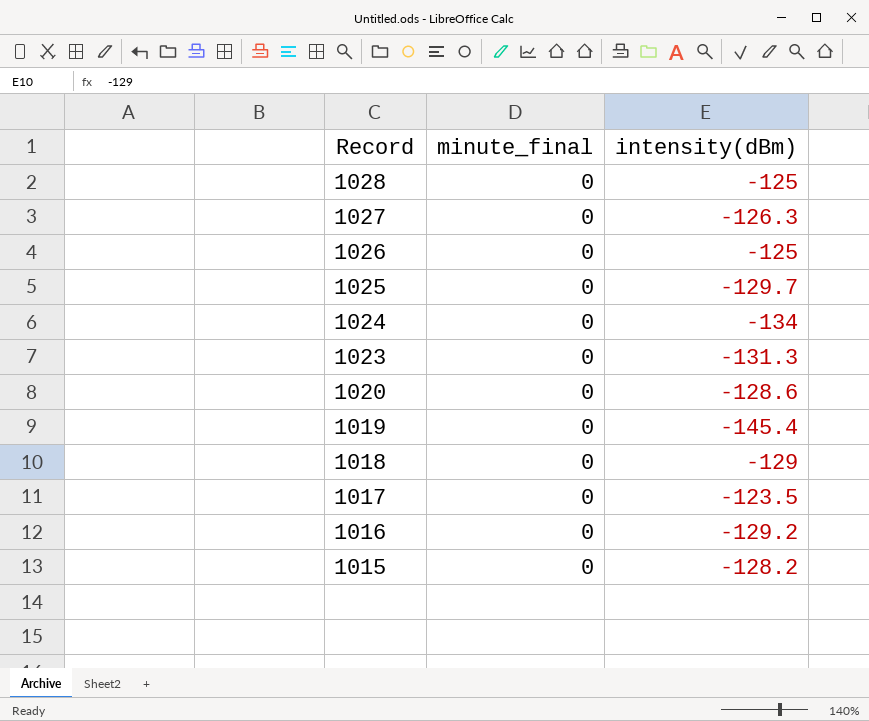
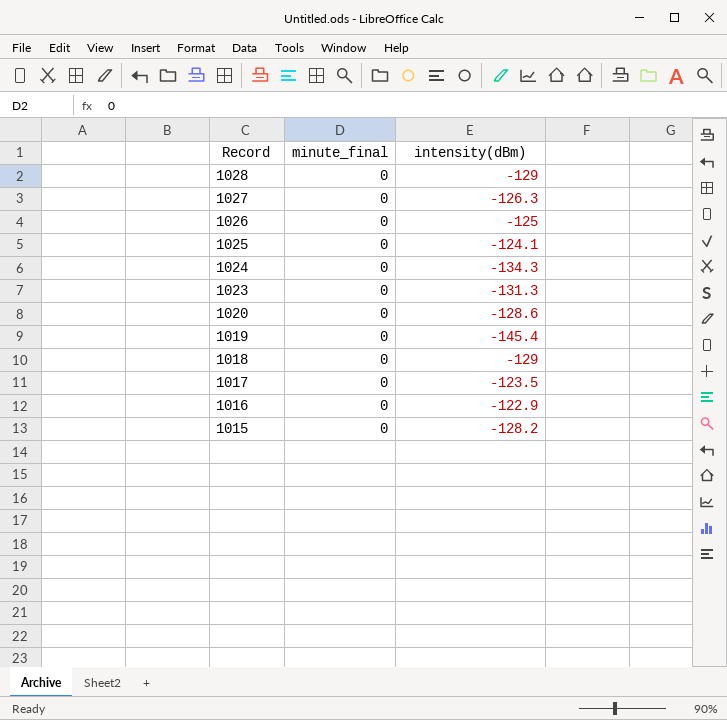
1028 | intensity(dBm): -125 -> -129
1025 | intensity(dBm): -129.7 -> -124.1
1024 | intensity(dBm): -134 -> -134.3
1016 | intensity(dBm): -129.2 -> -122.9

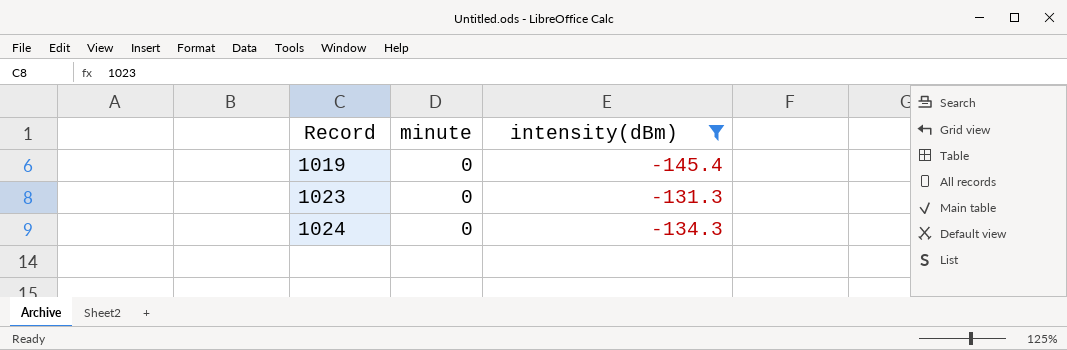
filter: none -> intensity(dBm) <= -131.3
row order: Record descending -> Record ascending
column name: minute_final -> minute

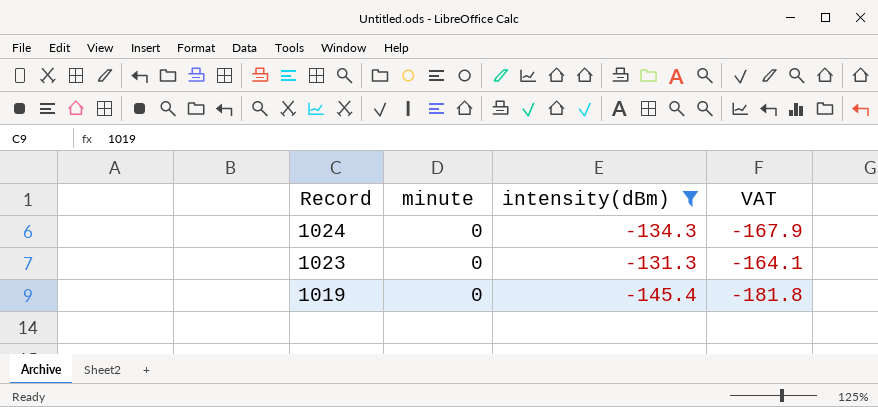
row order: Record ascending -> Record descending
column VAT | formula: none -> [intensity(dBm)] * 1.25

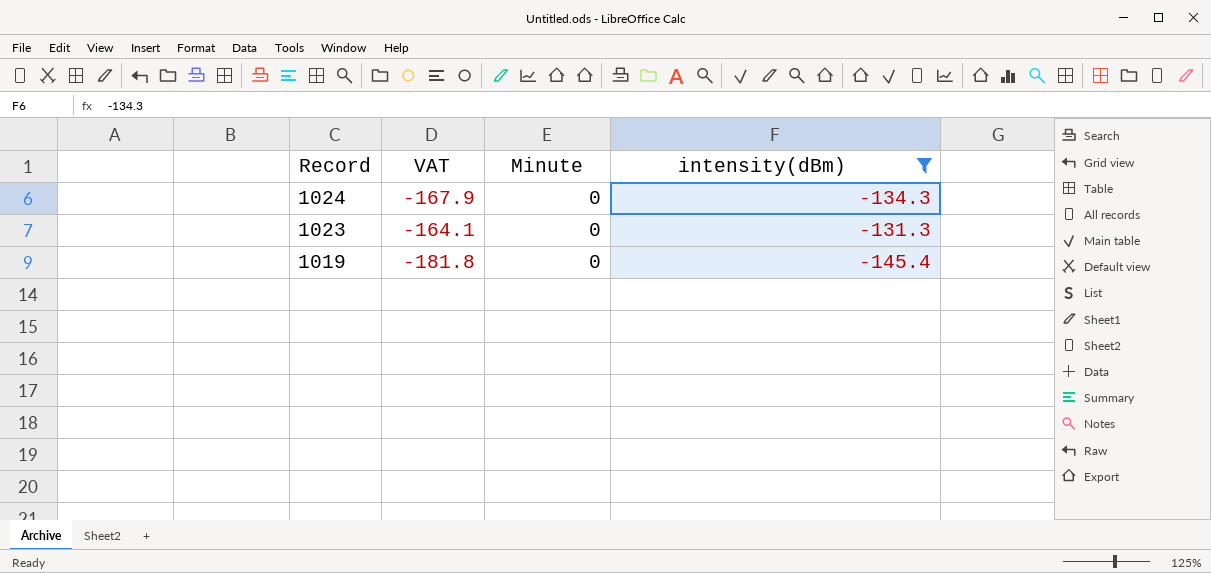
column VAT | position: 4 -> 2
column name: minute -> Minute

